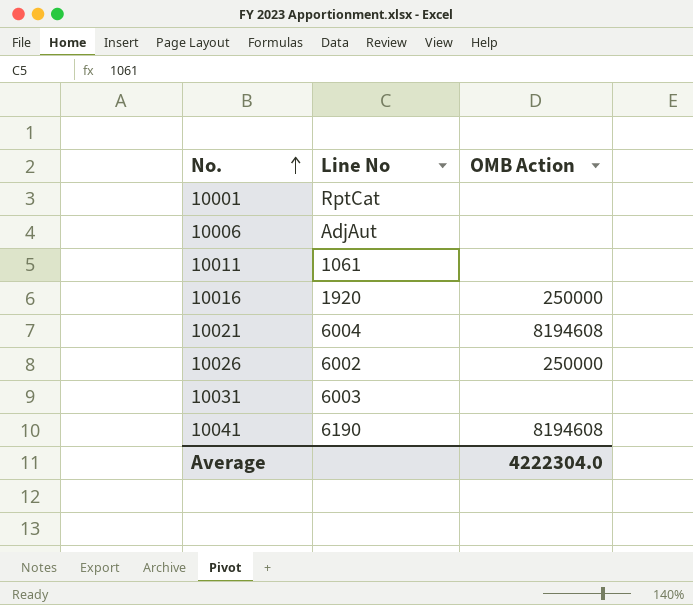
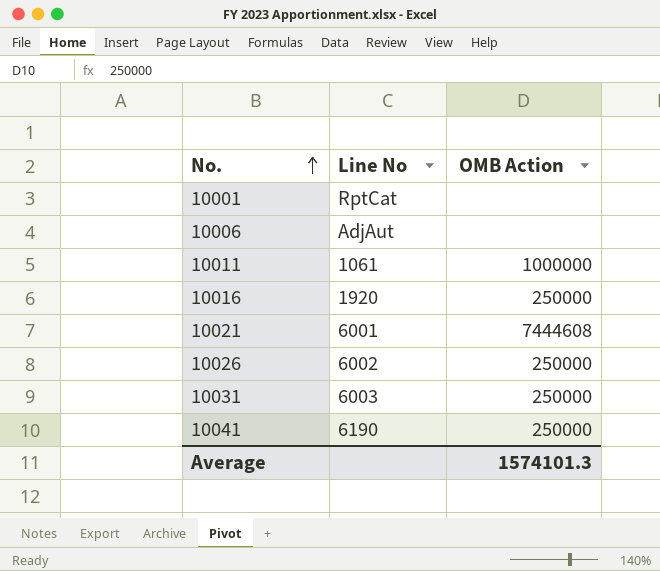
10011 | OMB Action: none -> 1000000
10021 | Line No: 6004 -> 6001
10021 | OMB Action: 8194608 -> 7444608
10031 | OMB Action: none -> 250000
10041 | OMB Action: 8194608 -> 250000
Average | OMB Action: 4222304.0 -> 1574101.3

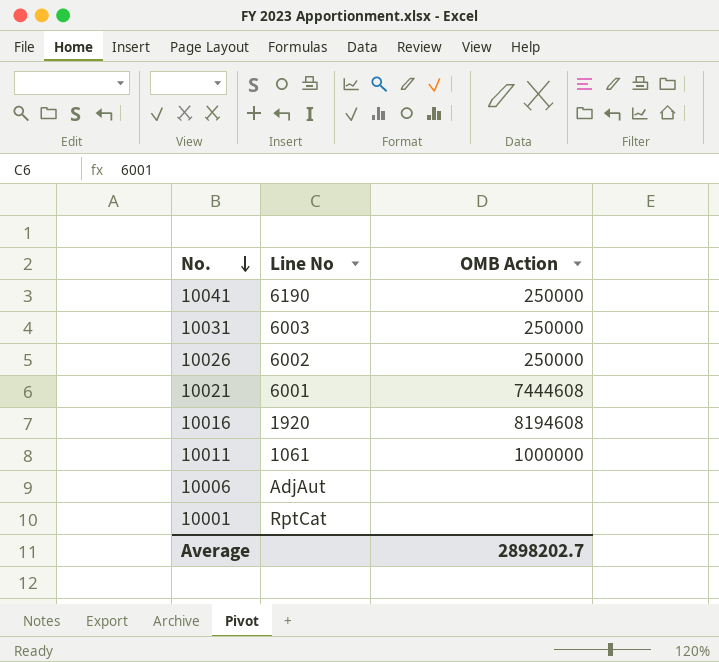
row order: No. ascending -> No. descending
10016 | OMB Action: 250000 -> 8194608
Average | OMB Action: 1574101.3 -> 2898202.7

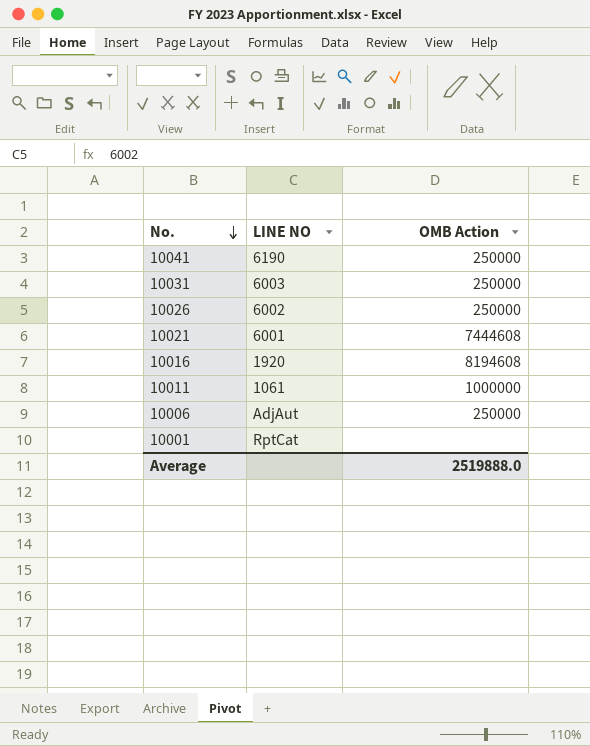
column name: Line No -> LINE NO
10006 | OMB Action: none -> 250000
Average | OMB Action: 2898202.7 -> 2519888.0

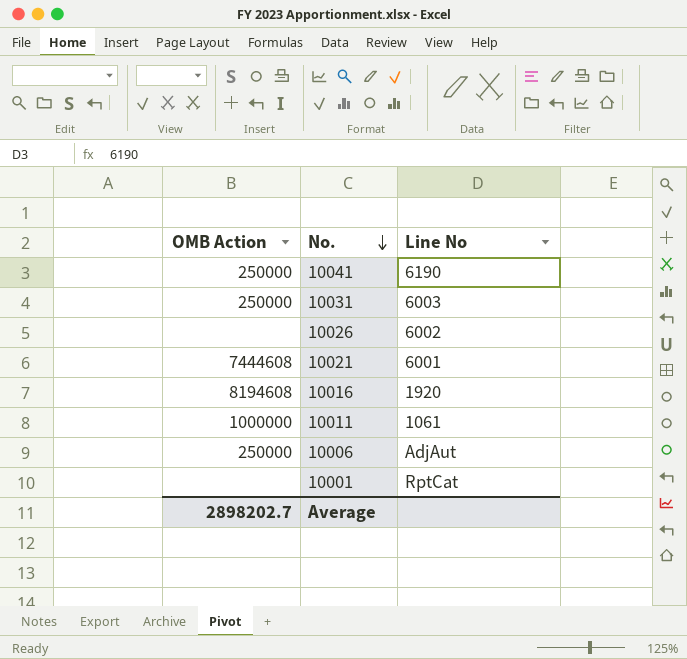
column OMB Action | position: 3 -> 1
column name: LINE NO -> Line No
10026 | OMB Action: 250000 -> none
Average | OMB Action: 2519888.0 -> 2898202.7

